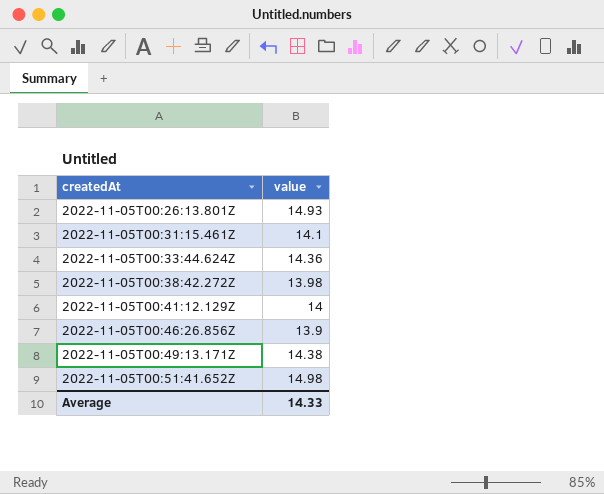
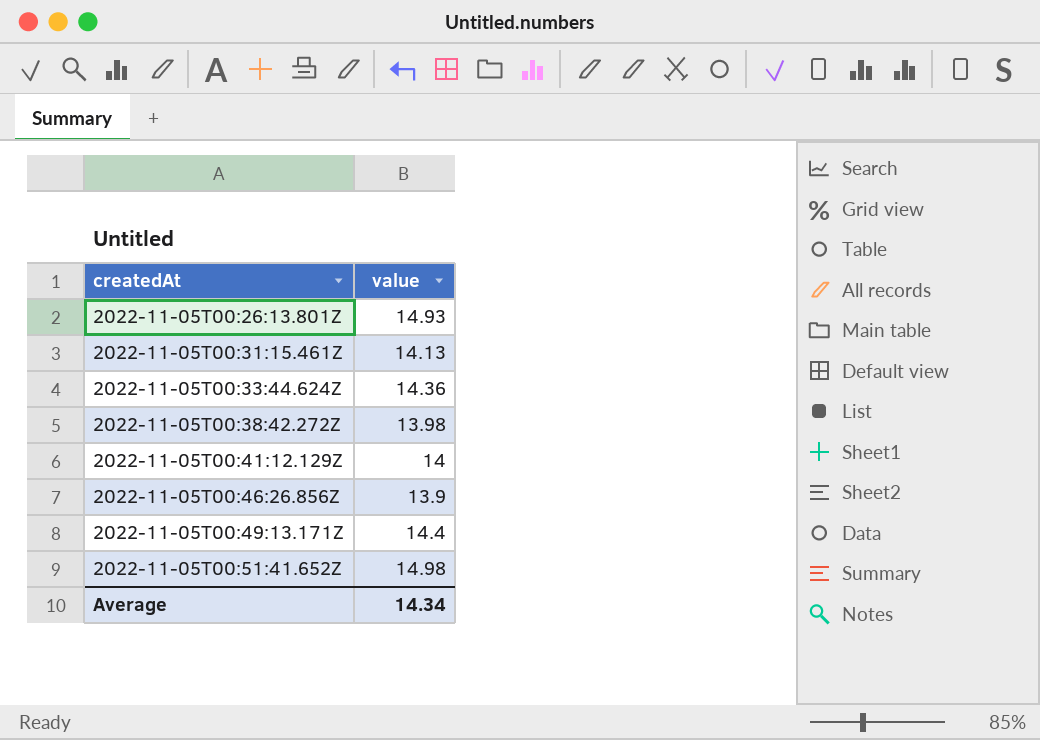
2022-11-05T00:31:15.461Z | value: 14.1 -> 14.13
2022-11-05T00:49:13.171Z | value: 14.38 -> 14.4
Average | value: 14.33 -> 14.34

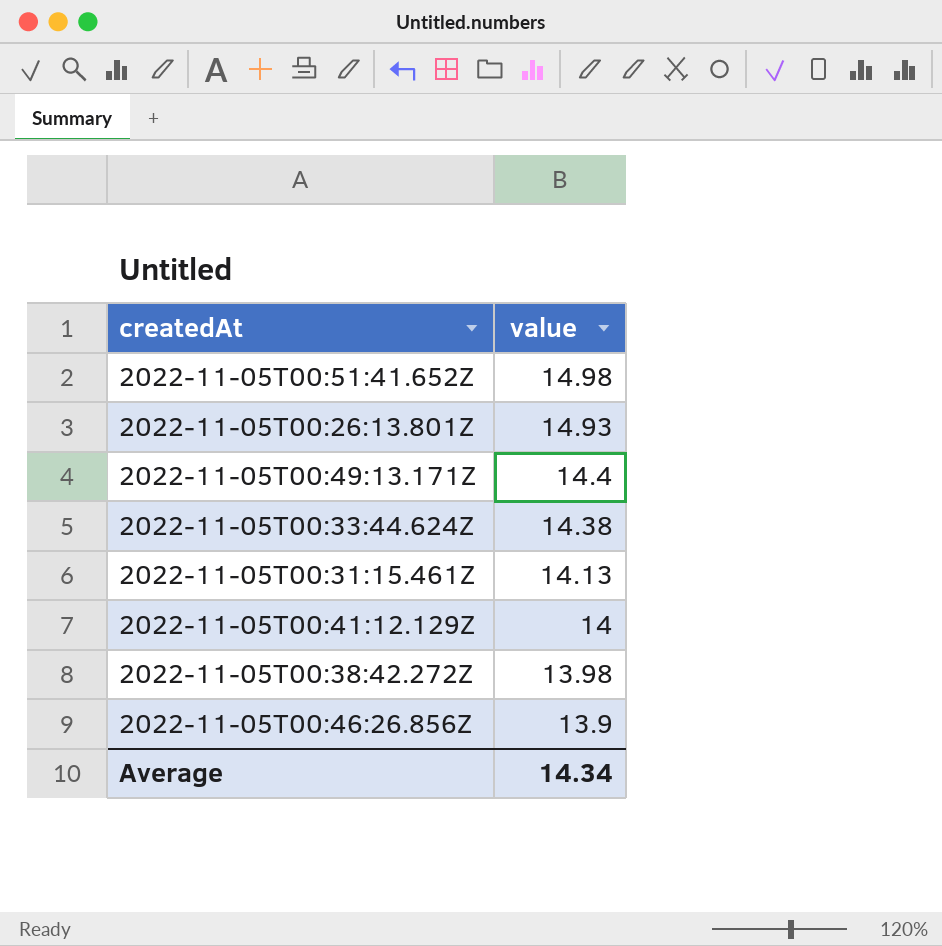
row order: createdAt ascending -> value descending
2022-11-05T00:33:44.624Z | value: 14.36 -> 14.38

